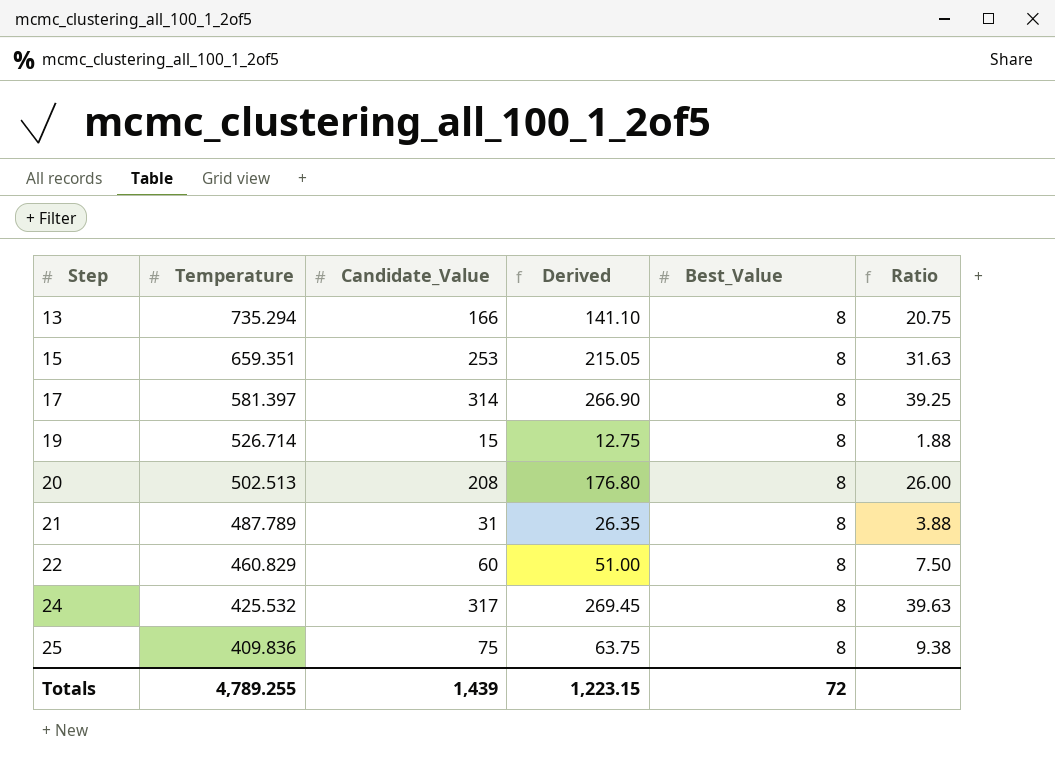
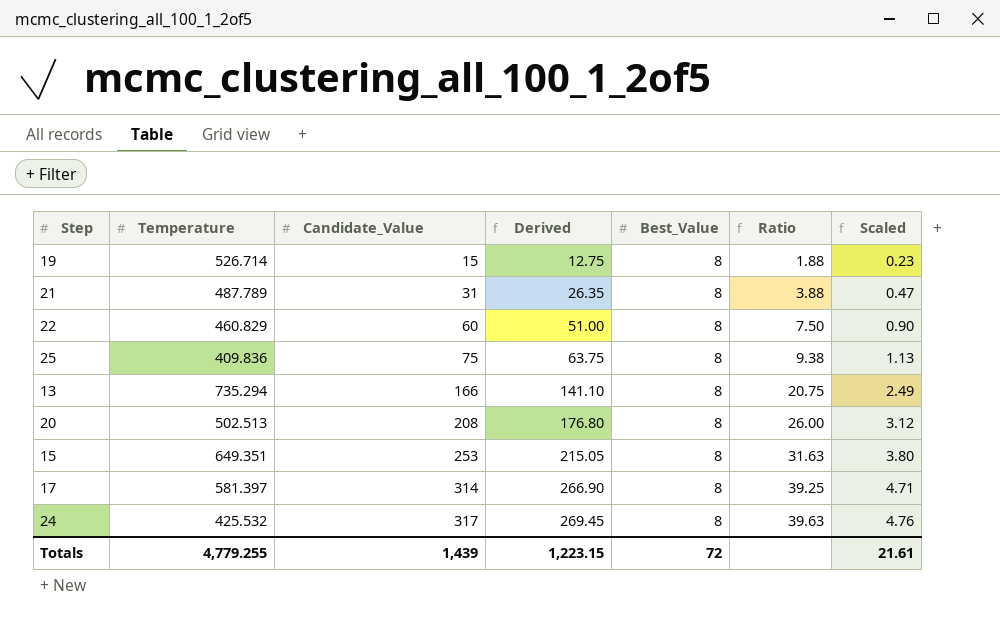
row order: Step ascending -> Candidate_Value ascending
column Scaled | formula: none -> [Ratio] * 0.12
15 | Temperature: 659.351 -> 649.351
Totals | Temperature: 4,789.255 -> 4,779.255

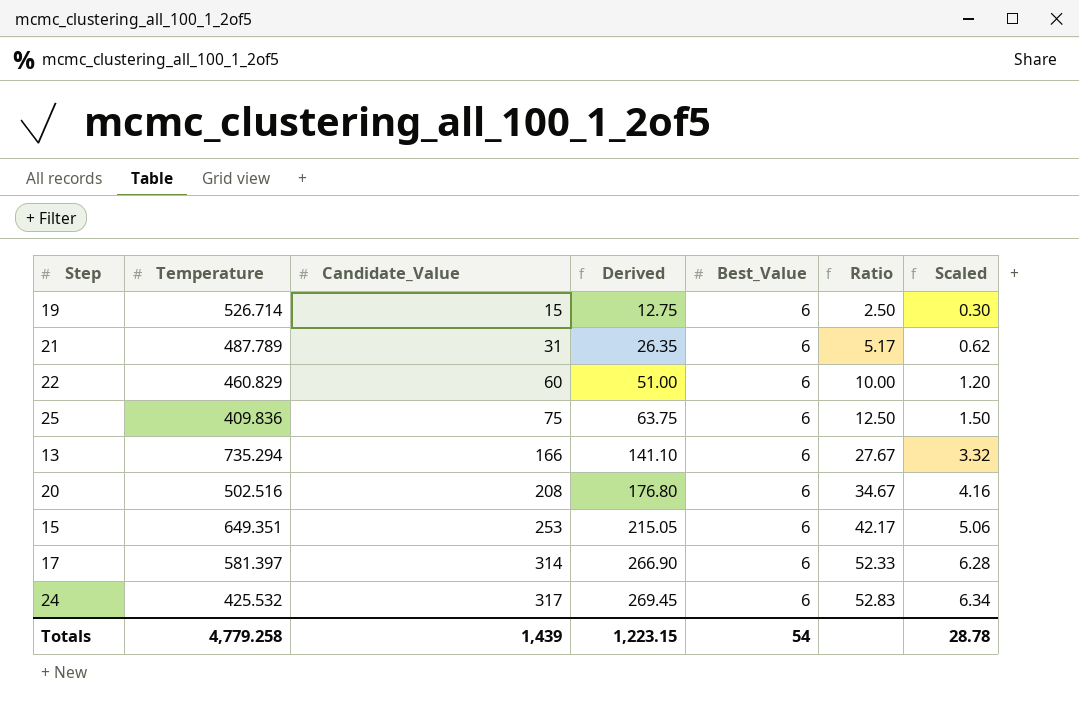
19 | Best_Value: 8 -> 6
19 | Ratio: 1.88 -> 2.50
19 | Scaled: 0.23 -> 0.30
21 | Best_Value: 8 -> 6
21 | Ratio: 3.88 -> 5.17
21 | Scaled: 0.47 -> 0.62
22 | Best_Value: 8 -> 6
22 | Ratio: 7.50 -> 10.00
22 | Scaled: 0.90 -> 1.20
25 | Best_Value: 8 -> 6
25 | Ratio: 9.38 -> 12.50
25 | Scaled: 1.13 -> 1.50
13 | Best_Value: 8 -> 6
13 | Ratio: 20.75 -> 27.67
13 | Scaled: 2.49 -> 3.32
20 | Temperature: 502.513 -> 502.516
20 | Best_Value: 8 -> 6
20 | Ratio: 26.00 -> 34.67
20 | Scaled: 3.12 -> 4.16
15 | Best_Value: 8 -> 6
15 | Ratio: 31.63 -> 42.17
15 | Scaled: 3.80 -> 5.06
17 | Best_Value: 8 -> 6
17 | Ratio: 39.25 -> 52.33
17 | Scaled: 4.71 -> 6.28
24 | Best_Value: 8 -> 6
24 | Ratio: 39.63 -> 52.83
24 | Scaled: 4.76 -> 6.34
Totals | Temperature: 4,779.255 -> 4,779.258
Totals | Best_Value: 72 -> 54
Totals | Scaled: 21.61 -> 28.78

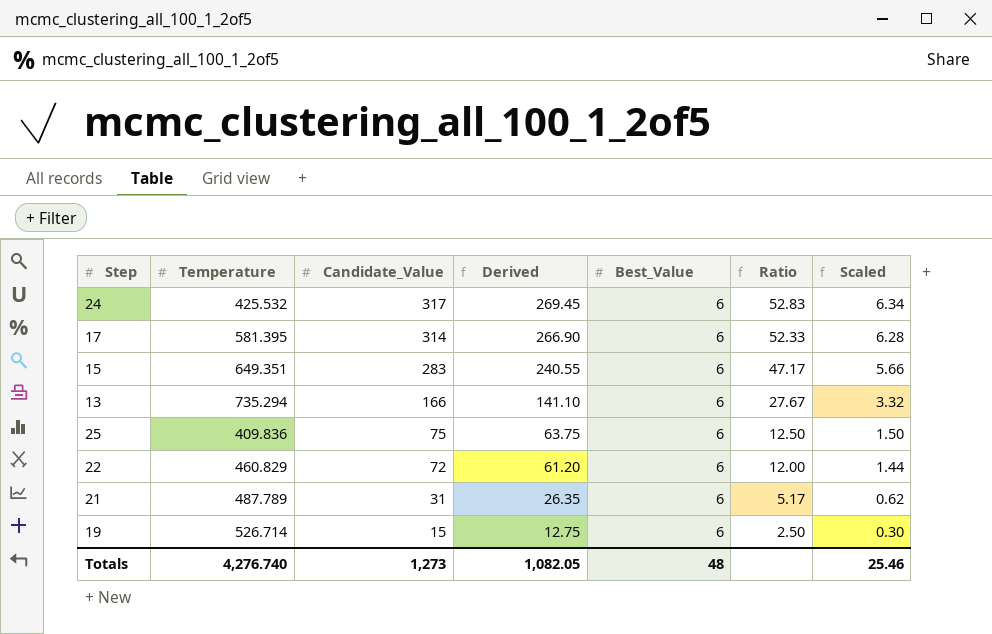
row order: Candidate_Value ascending -> Candidate_Value descending
row 20: 502.516 | 208 | 176.80 | 6 | 34.67 | 4.16 -> none
17 | Temperature: 581.397 -> 581.395
15 | Candidate_Value: 253 -> 283
15 | Derived: 215.05 -> 240.55
15 | Ratio: 42.17 -> 47.17
15 | Scaled: 5.06 -> 5.66
22 | Candidate_Value: 60 -> 72
22 | Derived: 51.00 -> 61.20
22 | Ratio: 10.00 -> 12.00
22 | Scaled: 1.20 -> 1.44
Totals | Temperature: 4,779.258 -> 4,276.740
Totals | Candidate_Value: 1,439 -> 1,273
Totals | Derived: 1,223.15 -> 1,082.05
Totals | Best_Value: 54 -> 48
Totals | Scaled: 28.78 -> 25.46

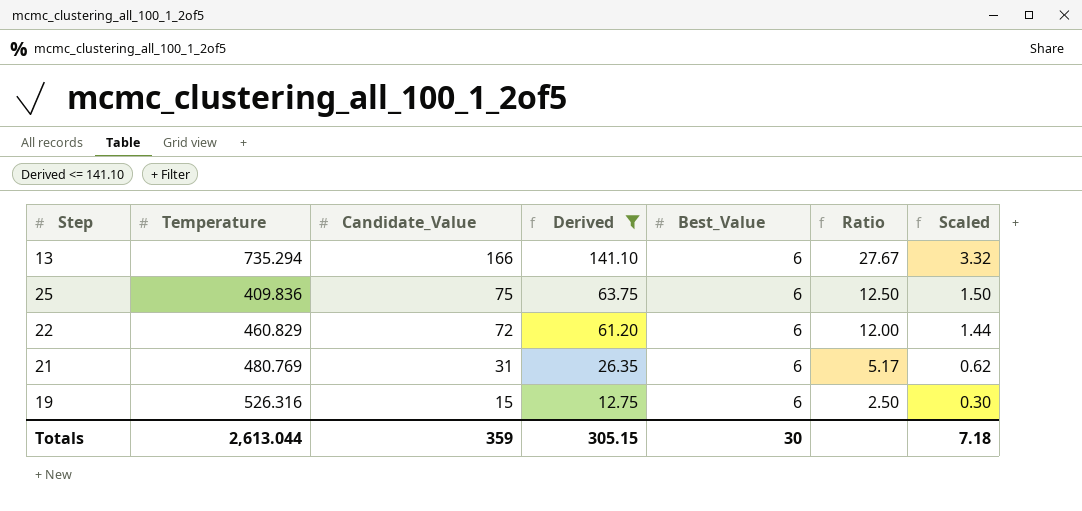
filter: none -> Derived <= 141.10
21 | Temperature: 487.789 -> 480.769
19 | Temperature: 526.714 -> 526.316
Totals | Temperature: 4,276.740 -> 2,613.044
Totals | Candidate_Value: 1,273 -> 359
Totals | Derived: 1,082.05 -> 305.15
Totals | Best_Value: 48 -> 30
Totals | Scaled: 25.46 -> 7.18

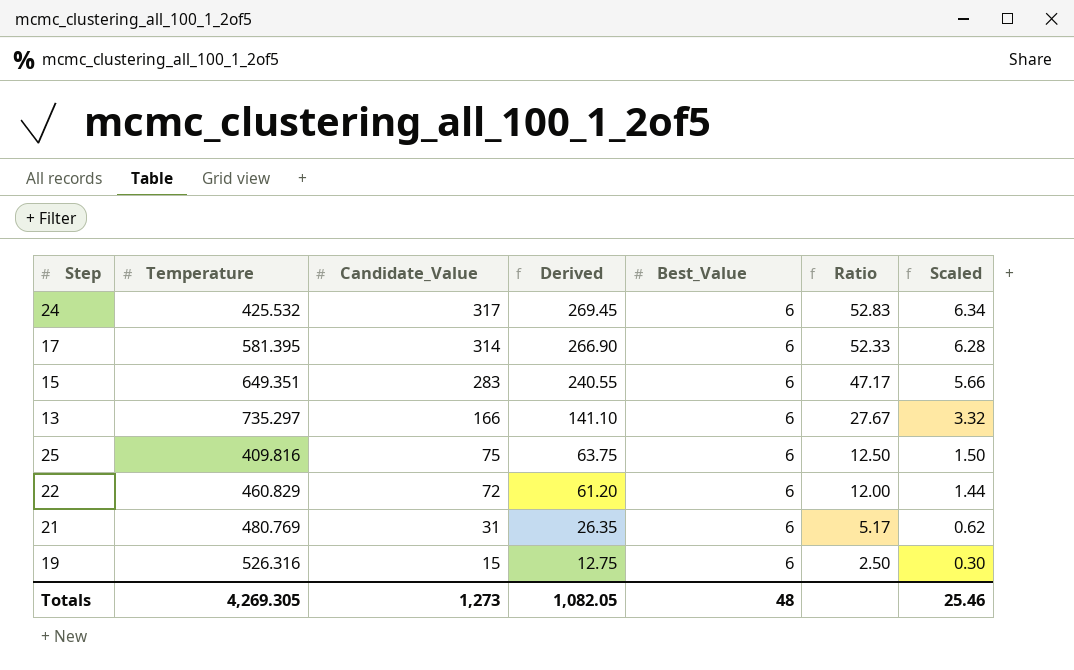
filter: Derived <= 141.10 -> none
13 | Temperature: 735.294 -> 735.297
25 | Temperature: 409.836 -> 409.816
Totals | Temperature: 2,613.044 -> 4,269.305
Totals | Candidate_Value: 359 -> 1,273
Totals | Derived: 305.15 -> 1,082.05
Totals | Best_Value: 30 -> 48
Totals | Scaled: 7.18 -> 25.46

